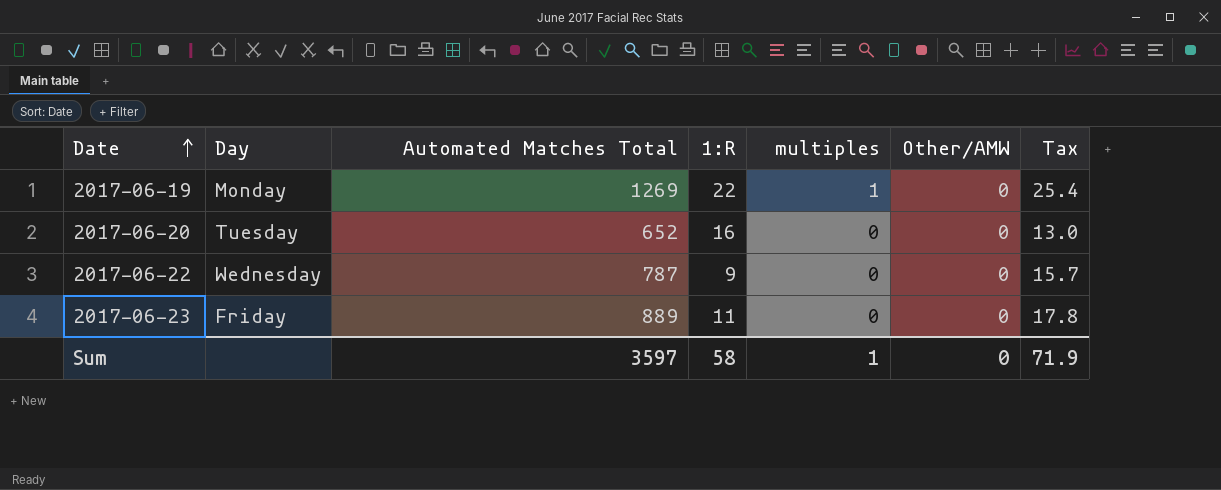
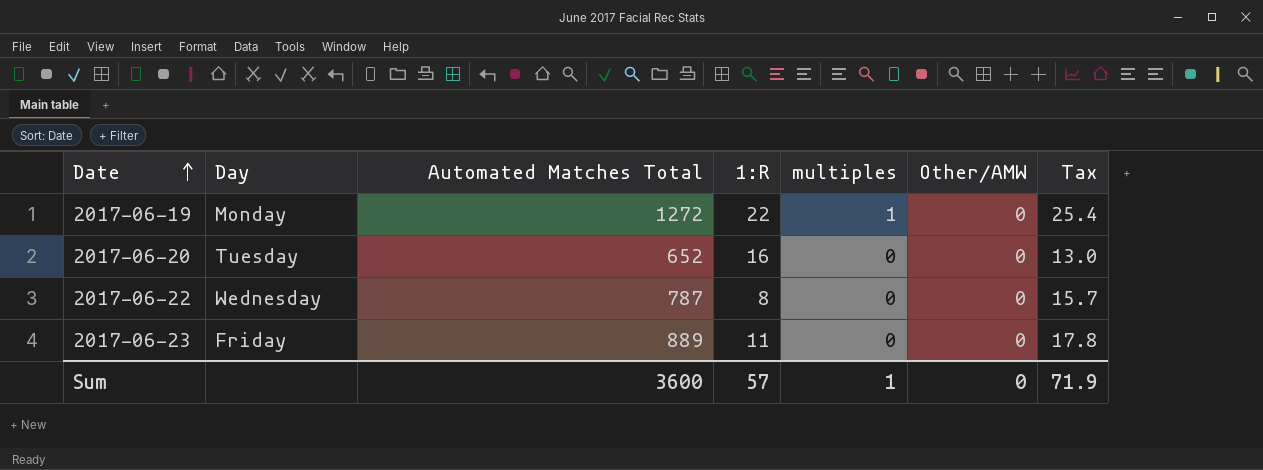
2017-06-19 | Automated Matches Total: 1269 -> 1272
2017-06-22 | 1:R: 9 -> 8
Sum | Automated Matches Total: 3597 -> 3600
Sum | 1:R: 58 -> 57

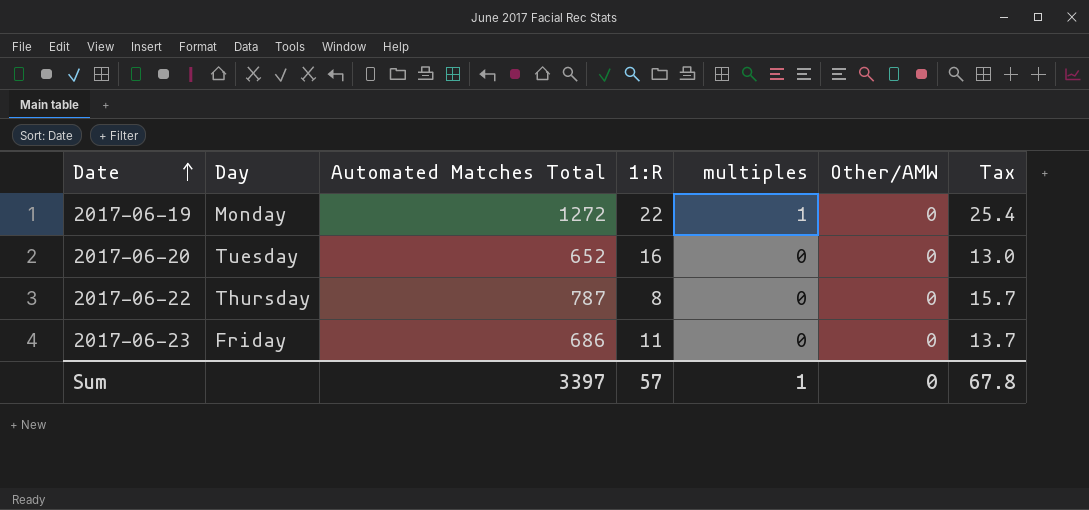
2017-06-22 | Day: Wednesday -> Thursday
2017-06-23 | Automated Matches Total: 889 -> 686
2017-06-23 | Tax: 17.8 -> 13.7
Sum | Automated Matches Total: 3600 -> 3397
Sum | Tax: 71.9 -> 67.8

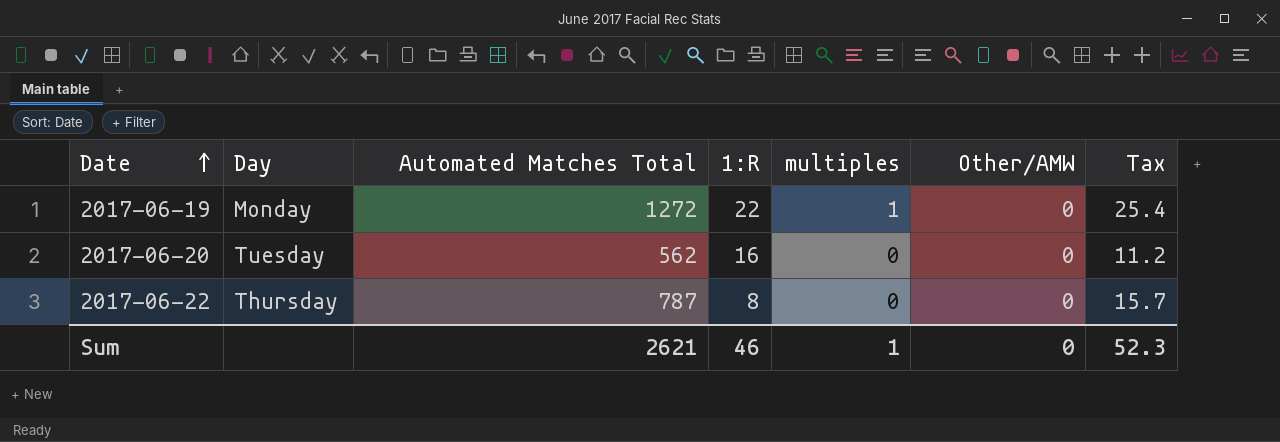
row 2017-06-23: Friday | 686 | 11 | 0 | 0 | 13.7 -> none
2017-06-20 | Automated Matches Total: 652 -> 562
2017-06-20 | Tax: 13.0 -> 11.2
Sum | Automated Matches Total: 3397 -> 2621
Sum | 1:R: 57 -> 46
Sum | Tax: 67.8 -> 52.3

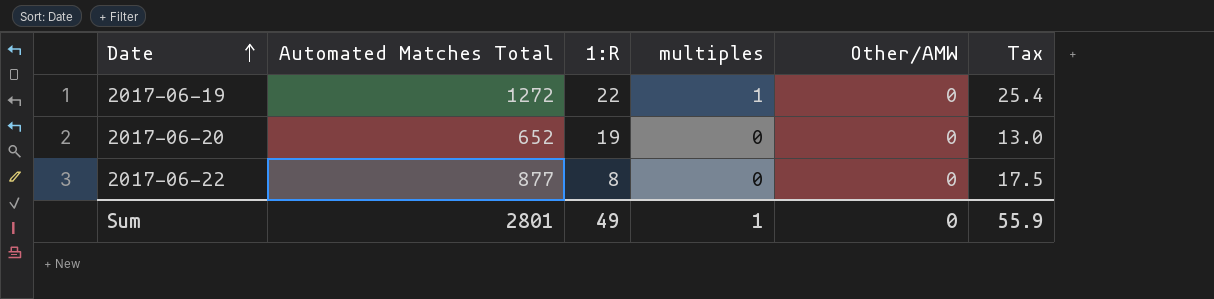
column Day | position: 2 -> none
2017-06-20 | Automated Matches Total: 562 -> 652
2017-06-20 | 1:R: 16 -> 19
2017-06-20 | Tax: 11.2 -> 13.0
2017-06-22 | Automated Matches Total: 787 -> 877
2017-06-22 | Tax: 15.7 -> 17.5
Sum | Automated Matches Total: 2621 -> 2801
Sum | 1:R: 46 -> 49
Sum | Tax: 52.3 -> 55.9

